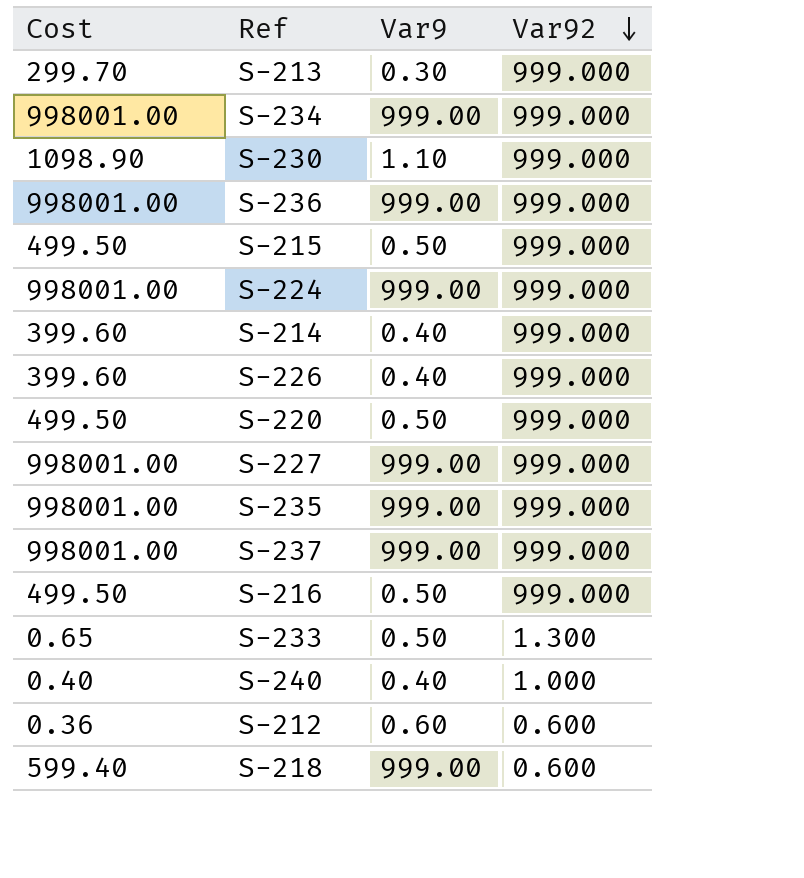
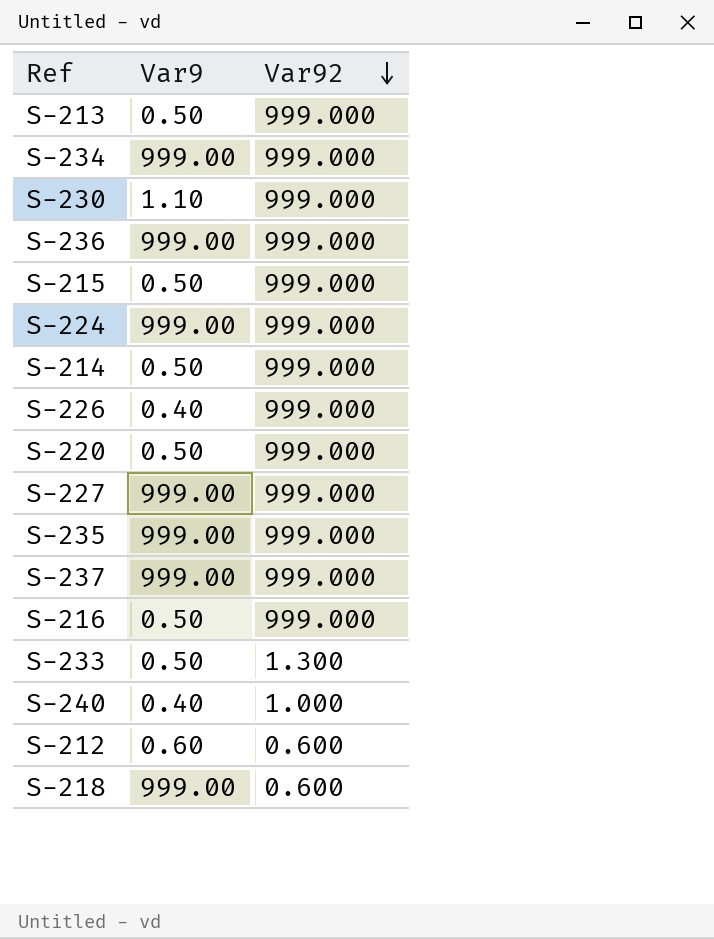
column Cost | formula: [Var9] * [Var92] -> none
S-213 | Var9: 0.30 -> 0.50
S-214 | Var9: 0.40 -> 0.50

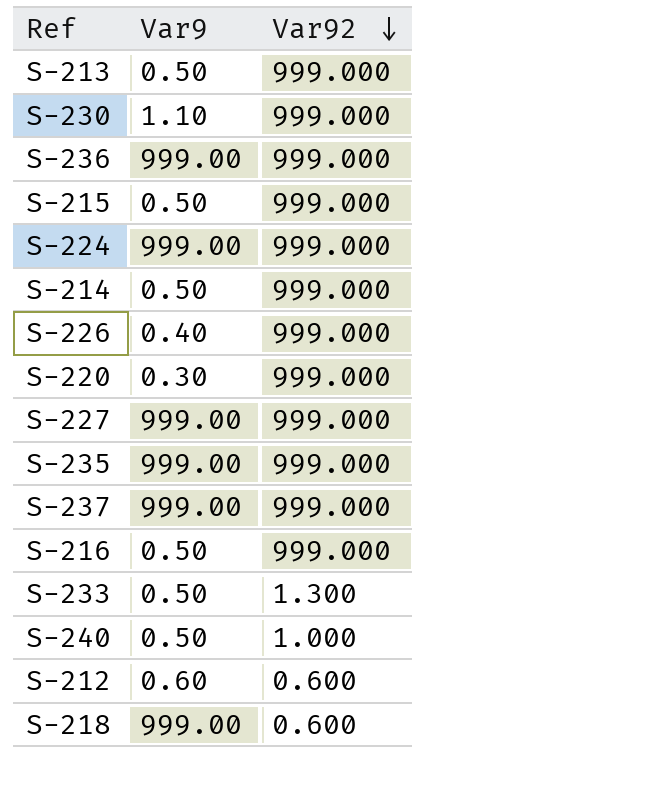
row S-234: 999.00 | 999.000 -> none
S-220 | Var9: 0.50 -> 0.30
S-240 | Var9: 0.40 -> 0.50

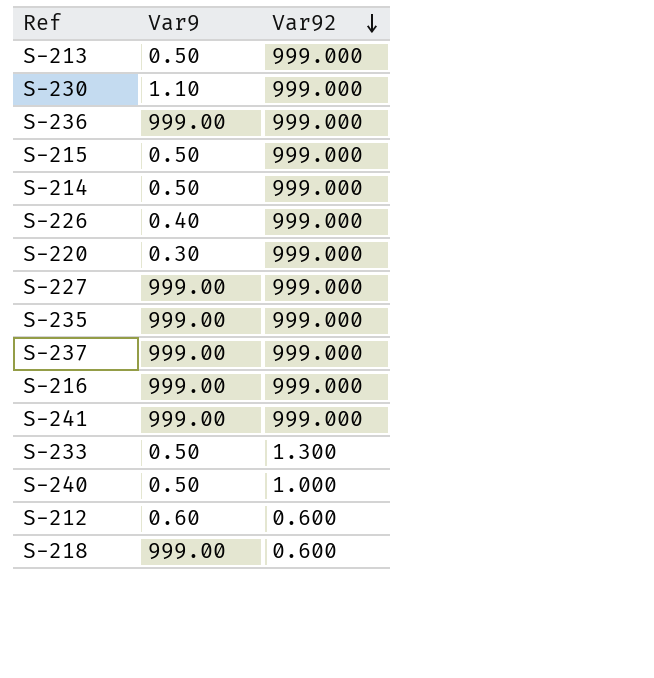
row S-224: 999.00 | 999.000 -> none
S-216 | Var9: 0.50 -> 999.00
row S-241: none -> 999.00 | 999.000

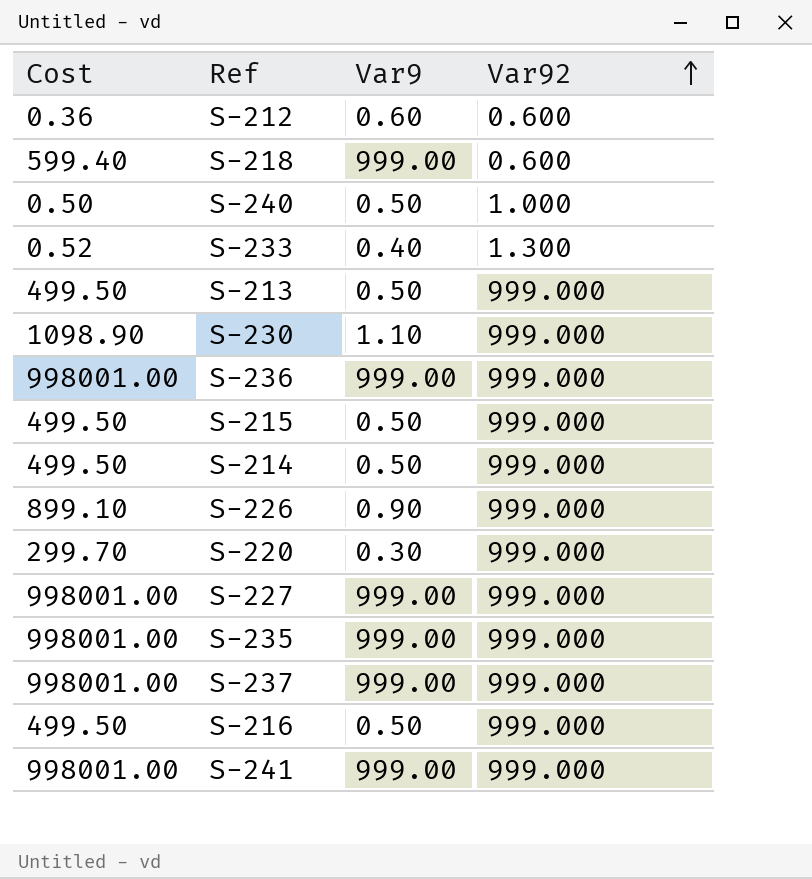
row order: Var92 descending -> Var92 ascending
column Cost | formula: none -> [Var9] * [Var92]
S-233 | Var9: 0.50 -> 0.40
S-226 | Var9: 0.40 -> 0.90
S-216 | Var9: 999.00 -> 0.50

